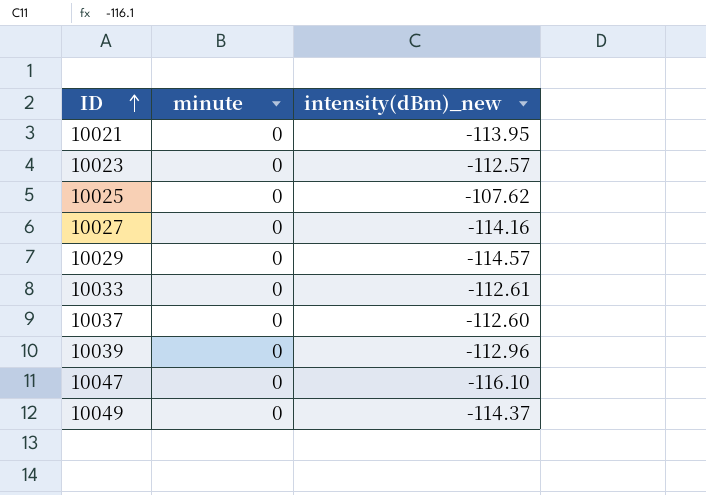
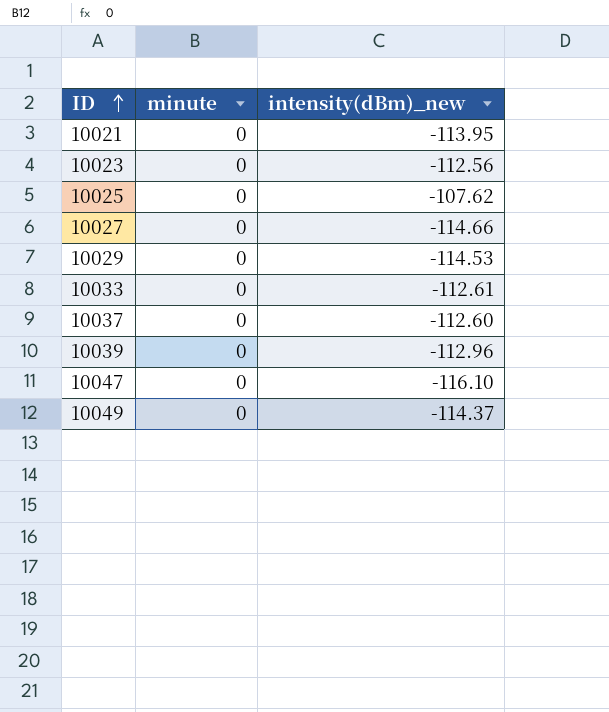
10023 | intensity(dBm)_new: -112.57 -> -112.56
10027 | intensity(dBm)_new: -114.16 -> -114.66
10029 | intensity(dBm)_new: -114.57 -> -114.53

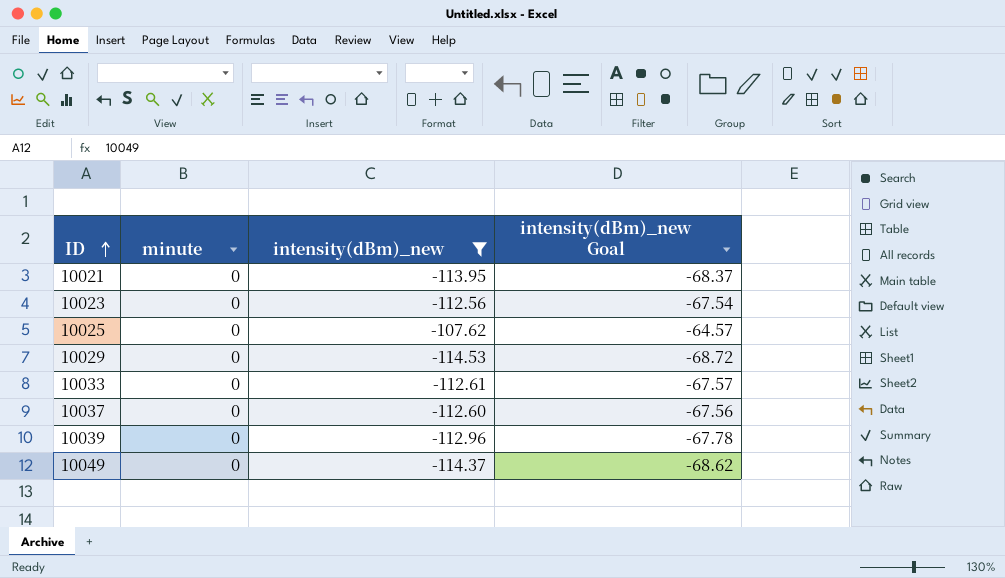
filter: none -> intensity(dBm)_new >= -114.53
column intensity(dBm)_new Goal | formula: none -> [intensity(dBm)_new] * 0.6

